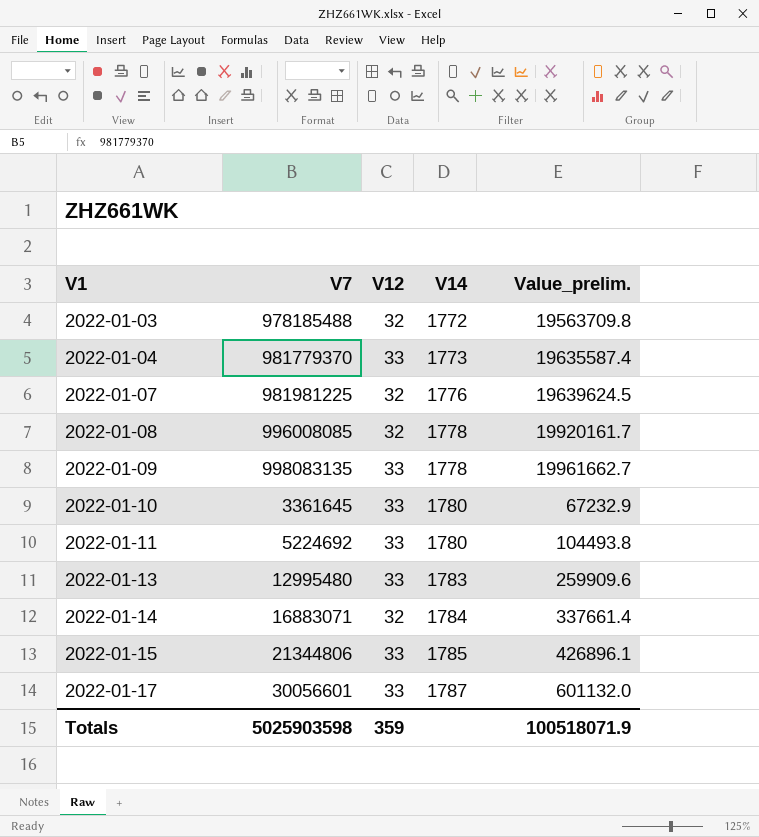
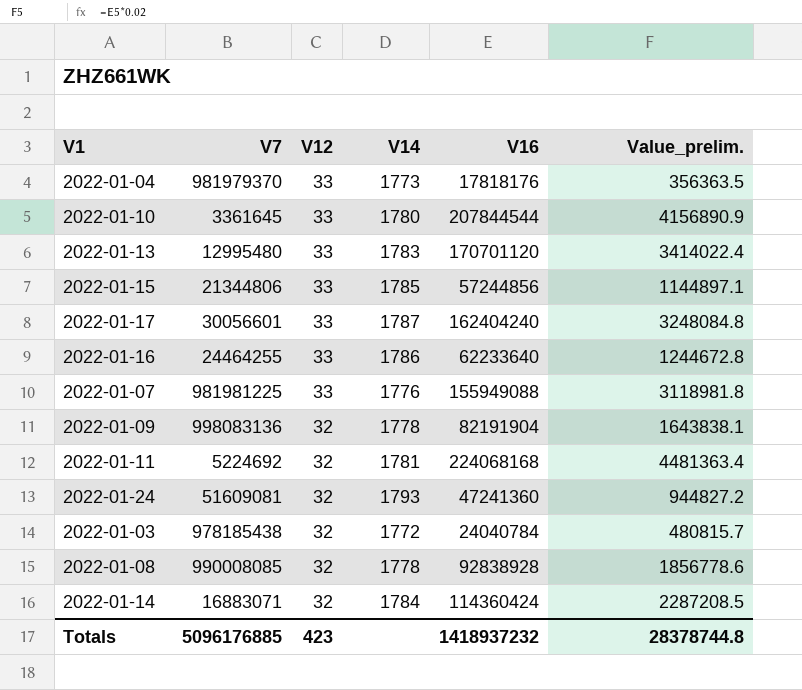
row order: V1 ascending -> V12 descending
column V16 | position: none -> 5
column Value_prelim. | formula: [V7] * 0.02 -> [V16] * 0.02
2022-01-04 | V7: 981779370 -> 981979370
row 2022-01-16: none -> 24464255 | 33 | 1786 | 62233640 | 1244672.8
2022-01-07 | V12: 32 -> 33
2022-01-09 | V7: 998083135 -> 998083136
2022-01-09 | V12: 33 -> 32
2022-01-11 | V12: 33 -> 32
2022-01-11 | V14: 1780 -> 1781
row 2022-01-24: none -> 51609081 | 32 | 1793 | 47241360 | 944827.2
2022-01-03 | V7: 978185488 -> 978185438
2022-01-08 | V7: 996008085 -> 990008085
Totals | V7: 5025903598 -> 5096176885
Totals | V12: 359 -> 423
Totals | Value_prelim.: 100518071.9 -> 28378744.8

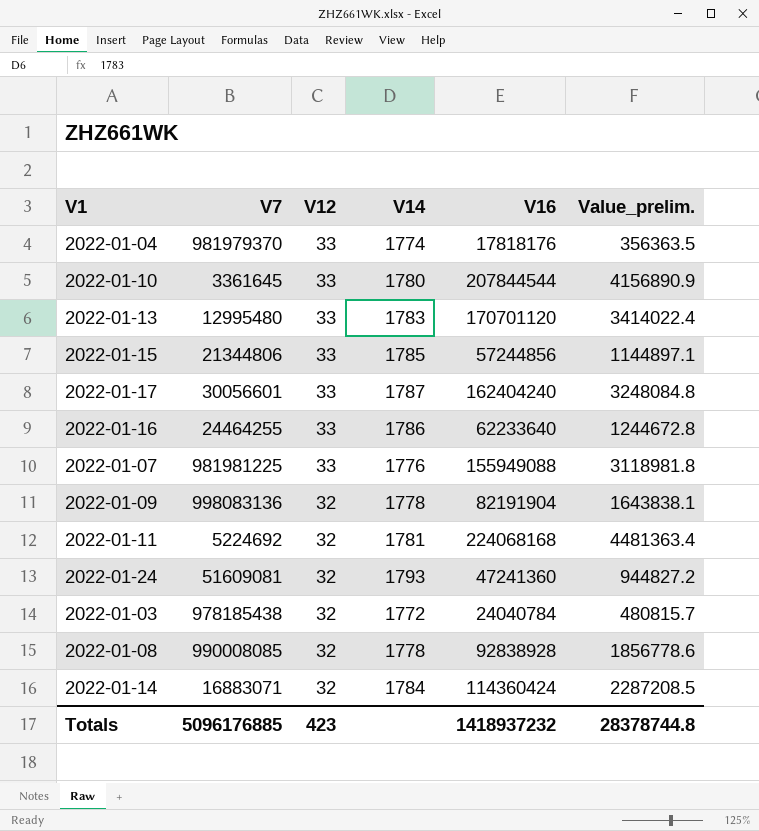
2022-01-04 | V14: 1773 -> 1774

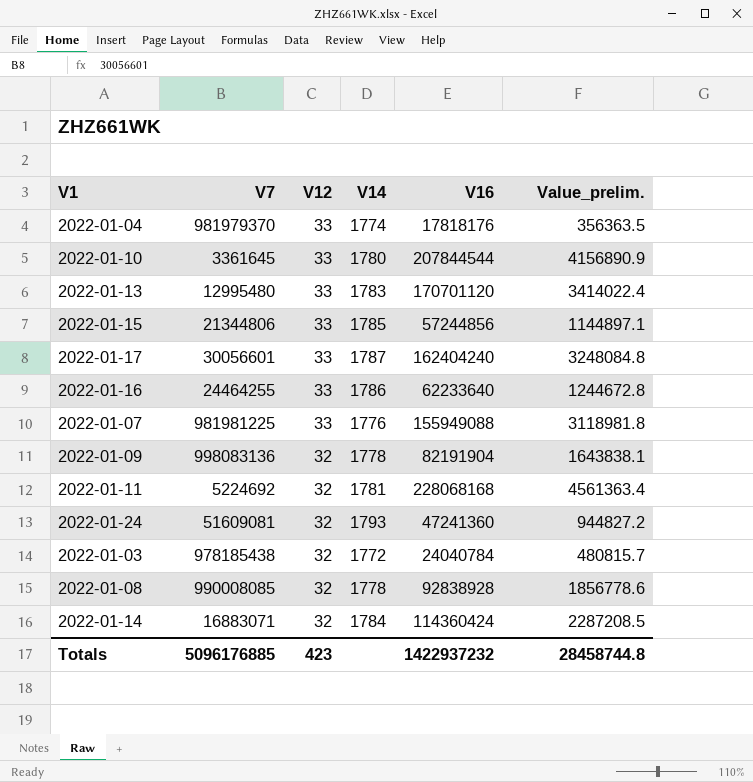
2022-01-11 | V16: 224068168 -> 228068168
2022-01-11 | Value_prelim.: 4481363.4 -> 4561363.4
Totals | V16: 1418937232 -> 1422937232
Totals | Value_prelim.: 28378744.8 -> 28458744.8

